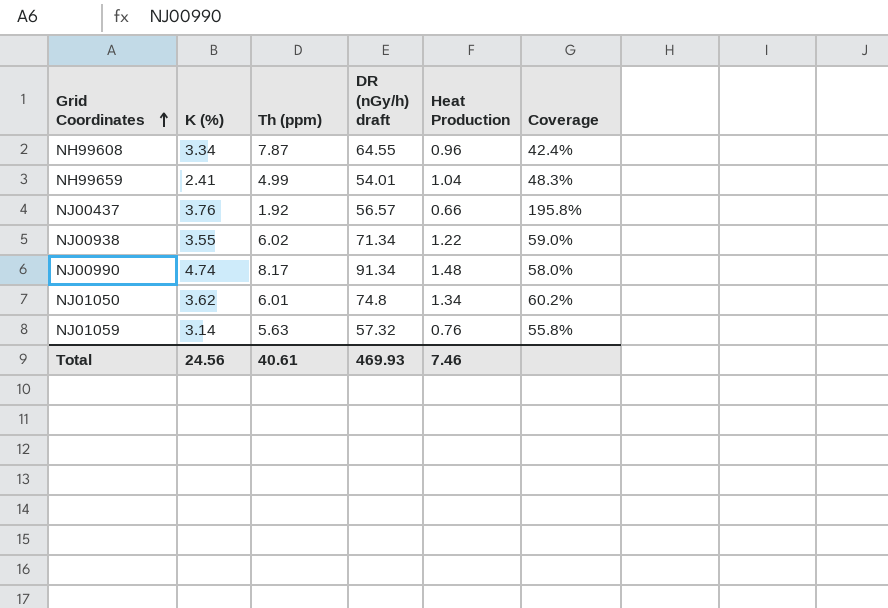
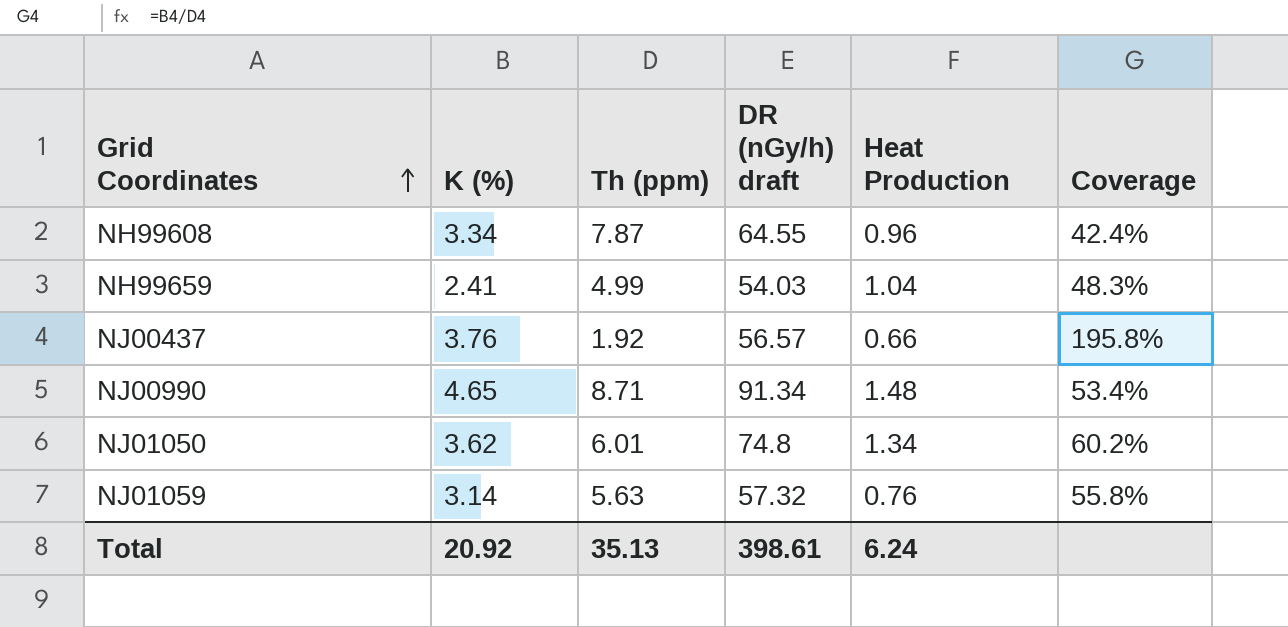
row NJ00938: 3.55 | 6.02 | 71.34 | 1.22 | 59.0% -> none
NH99659 | DR (nGy/h) draft: 54.01 -> 54.03
NJ00990 | K (%): 4.74 -> 4.65
NJ00990 | Th (ppm): 8.17 -> 8.71
NJ00990 | Coverage: 58.0% -> 53.4%
Total | K (%): 24.56 -> 20.92
Total | Th (ppm): 40.61 -> 35.13
Total | DR (nGy/h) draft: 469.93 -> 398.61
Total | Heat Production: 7.46 -> 6.24

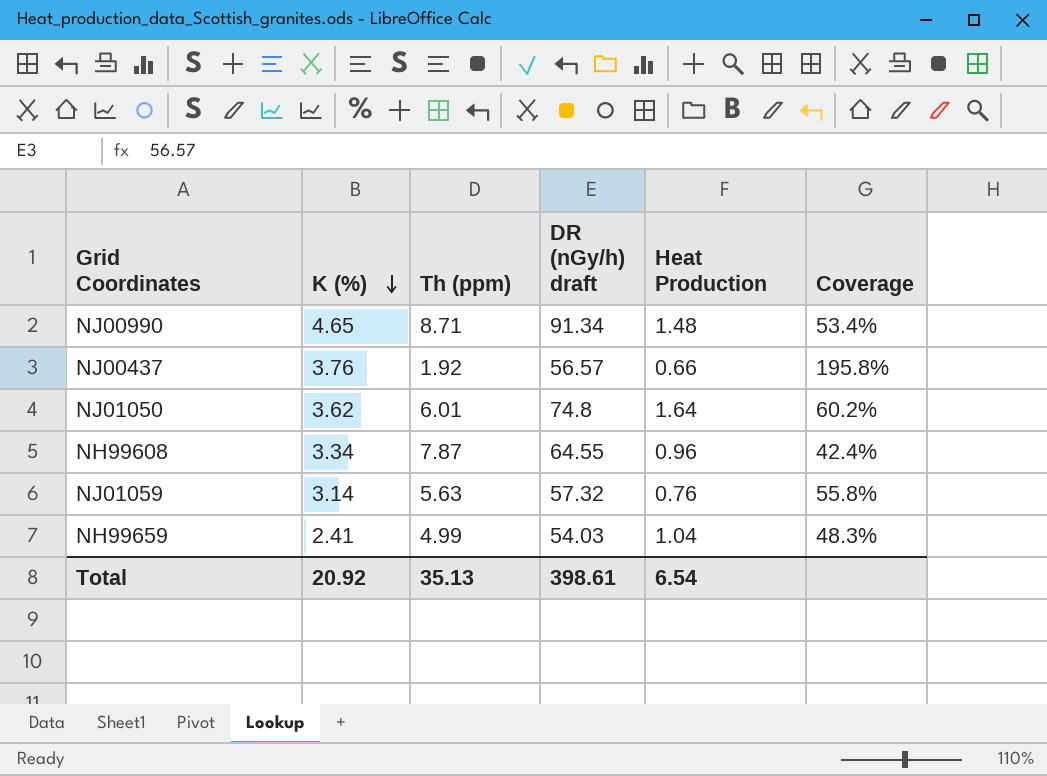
row order: Grid Coordinates ascending -> K (%) descending
NJ01050 | Heat Production: 1.34 -> 1.64
Total | Heat Production: 6.24 -> 6.54

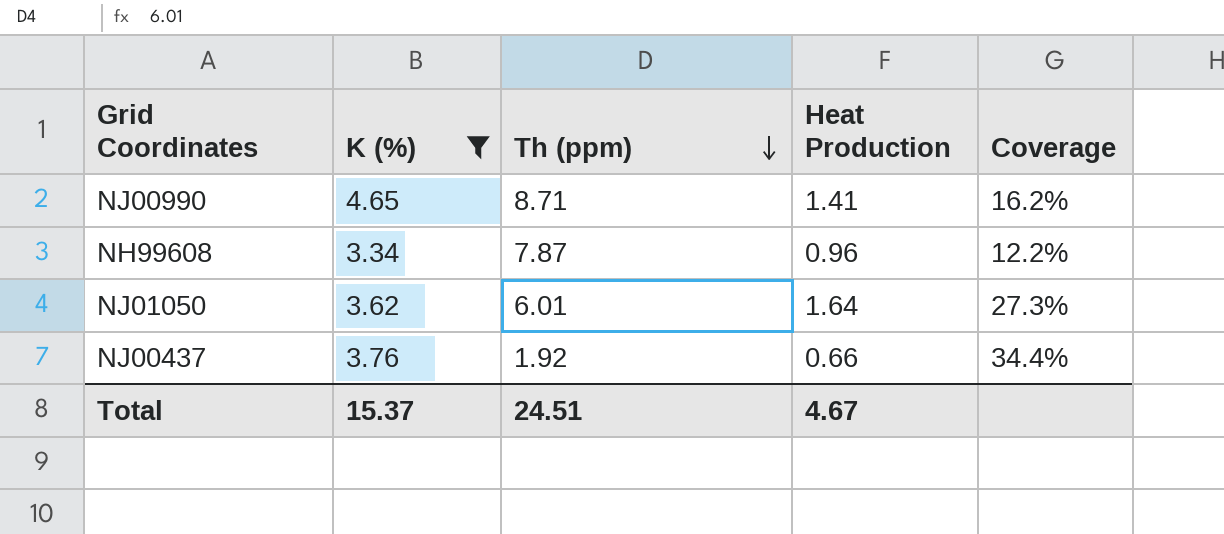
filter: none -> K (%) >= 3.34
row order: K (%) descending -> Th (ppm) descending
column DR (nGy/h) draft | position: 4 -> none
column Coverage | formula: [K (%)] / [Th (ppm)] -> [Heat Production] / [Th (ppm)]
NJ00990 | Heat Production: 1.48 -> 1.41
Total | K (%): 20.92 -> 15.37
Total | Th (ppm): 35.13 -> 24.51
Total | Heat Production: 6.54 -> 4.67

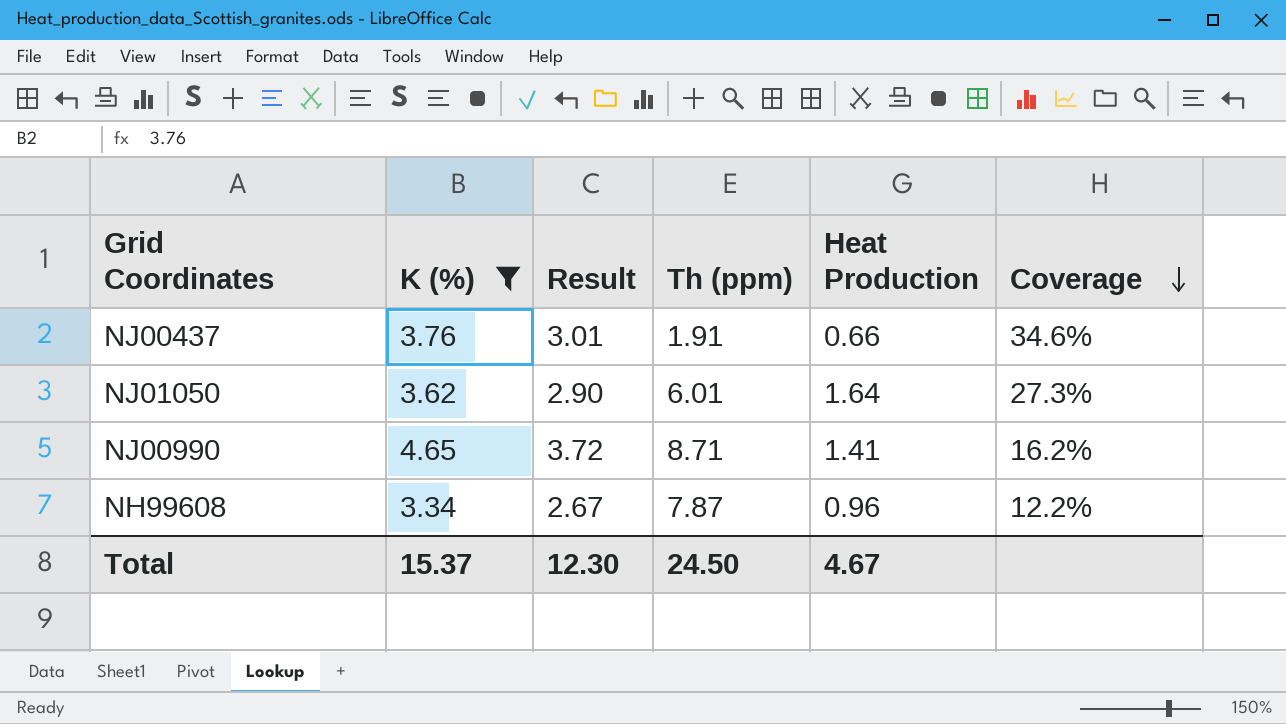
row order: Th (ppm) descending -> Coverage descending
column Result | formula: none -> [K (%)] * 0.8
NJ00437 | Th (ppm): 1.92 -> 1.91
NJ00437 | Coverage: 34.4% -> 34.6%
Total | Th (ppm): 24.51 -> 24.50

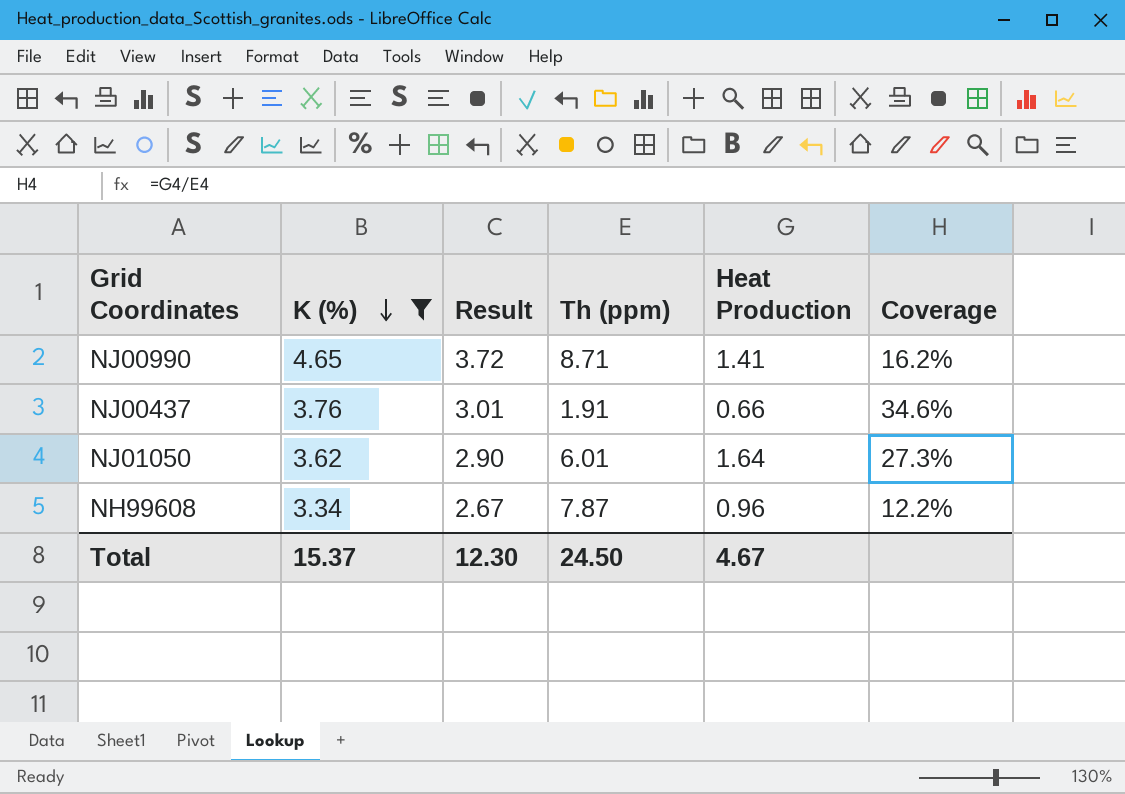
row order: Coverage descending -> K (%) descending

